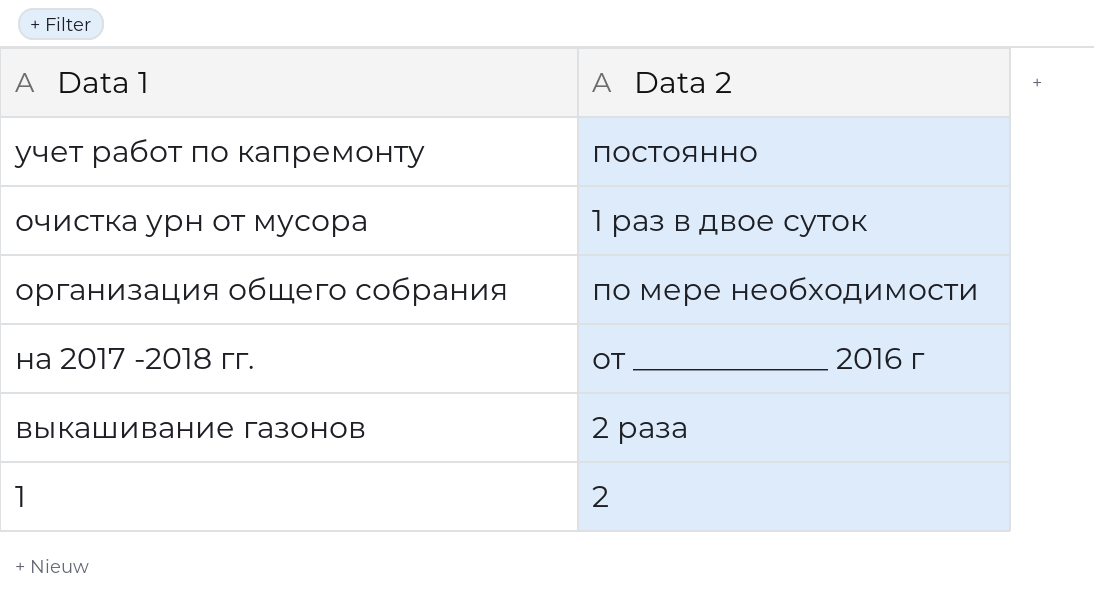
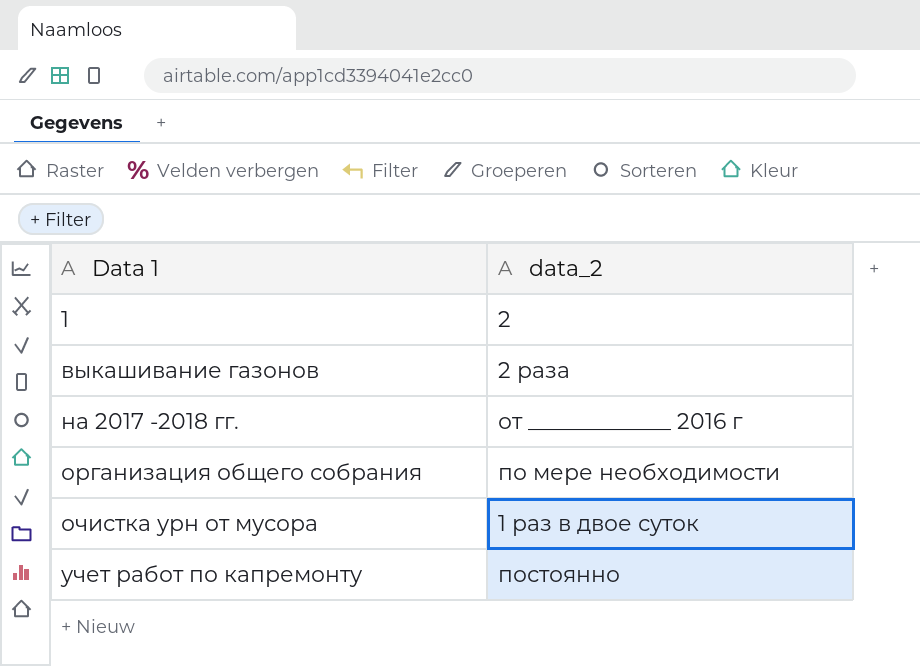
row order: Data 1 descending -> Data 1 ascending
column name: Data 2 -> data_2

